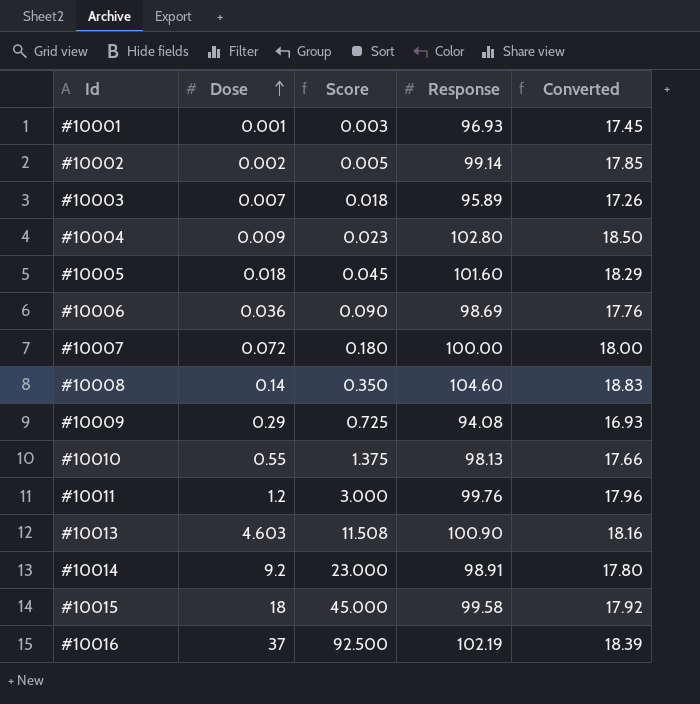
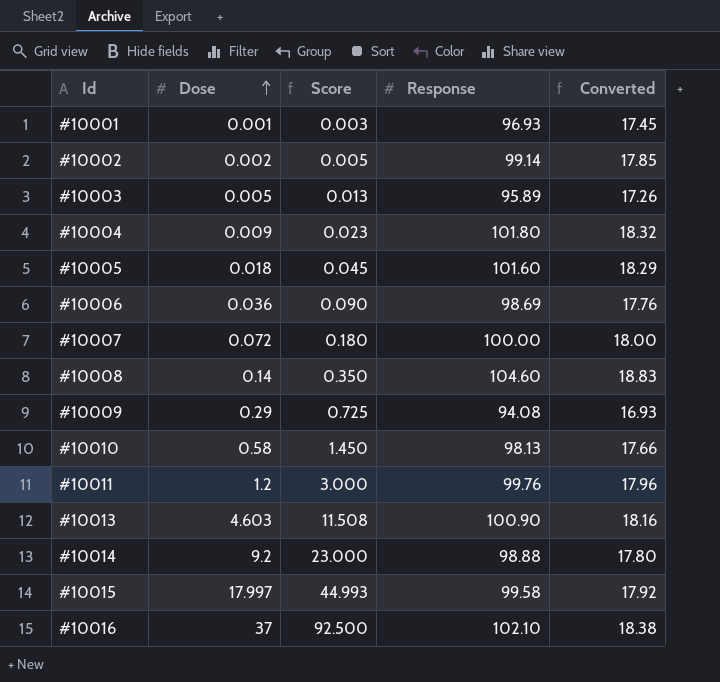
#10003 | Dose: 0.007 -> 0.005
#10003 | Score: 0.018 -> 0.013
#10004 | Response: 102.80 -> 101.80
#10004 | Converted: 18.50 -> 18.32
#10010 | Dose: 0.55 -> 0.58
#10010 | Score: 1.375 -> 1.450
#10014 | Response: 98.91 -> 98.88
#10015 | Dose: 18 -> 17.997
#10015 | Score: 45.000 -> 44.993
#10016 | Response: 102.19 -> 102.10
#10016 | Converted: 18.39 -> 18.38

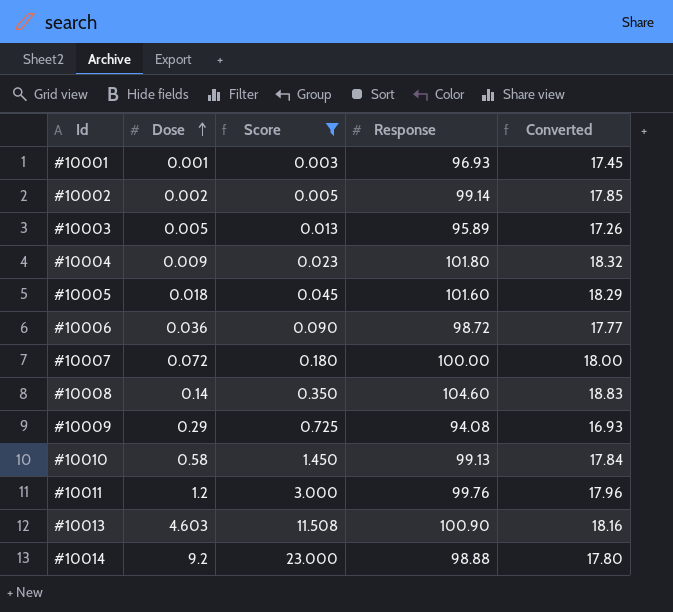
filter: none -> Score <= 23.000
#10006 | Response: 98.69 -> 98.72
#10006 | Converted: 17.76 -> 17.77
#10010 | Response: 98.13 -> 99.13
#10010 | Converted: 17.66 -> 17.84

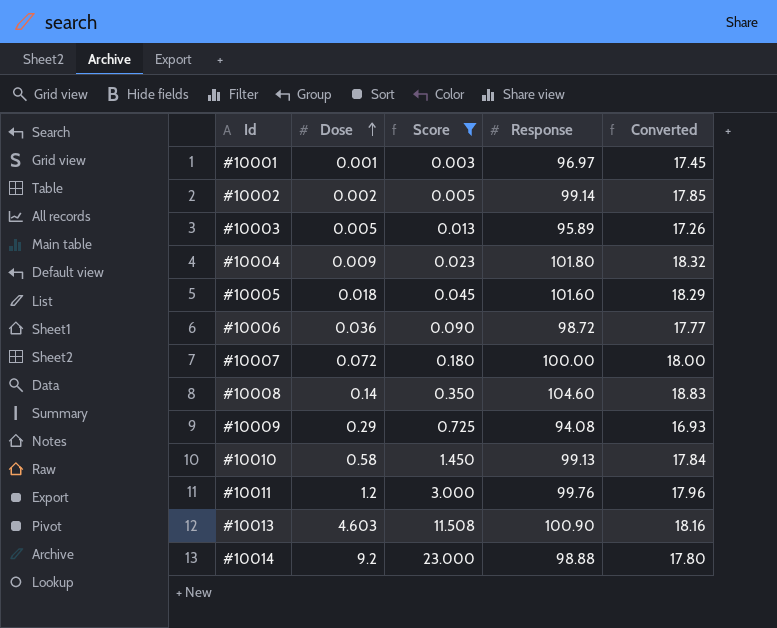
#10001 | Response: 96.93 -> 96.97

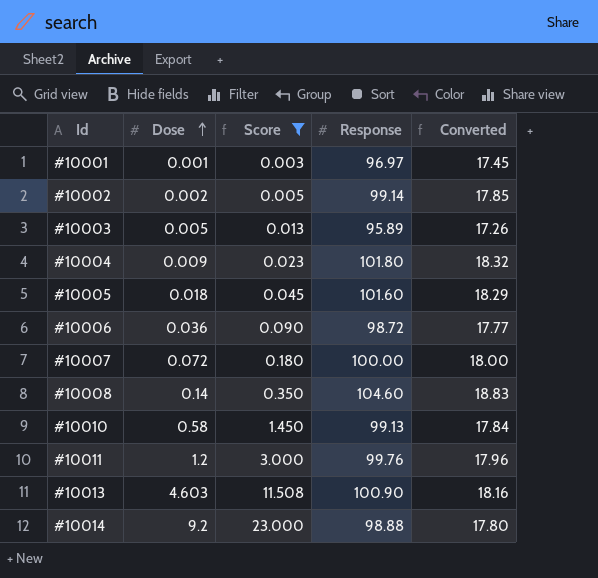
row #10009: 0.29 | 0.725 | 94.08 | 16.93 -> none

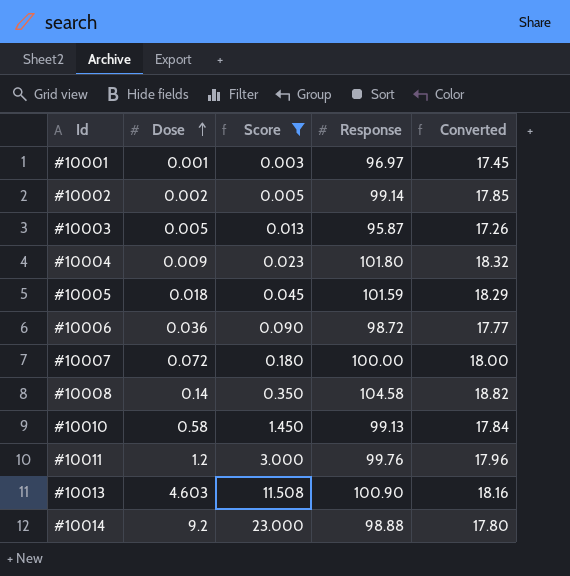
#10003 | Response: 95.89 -> 95.87
#10005 | Response: 101.60 -> 101.59
#10008 | Response: 104.60 -> 104.58
#10008 | Converted: 18.83 -> 18.82

